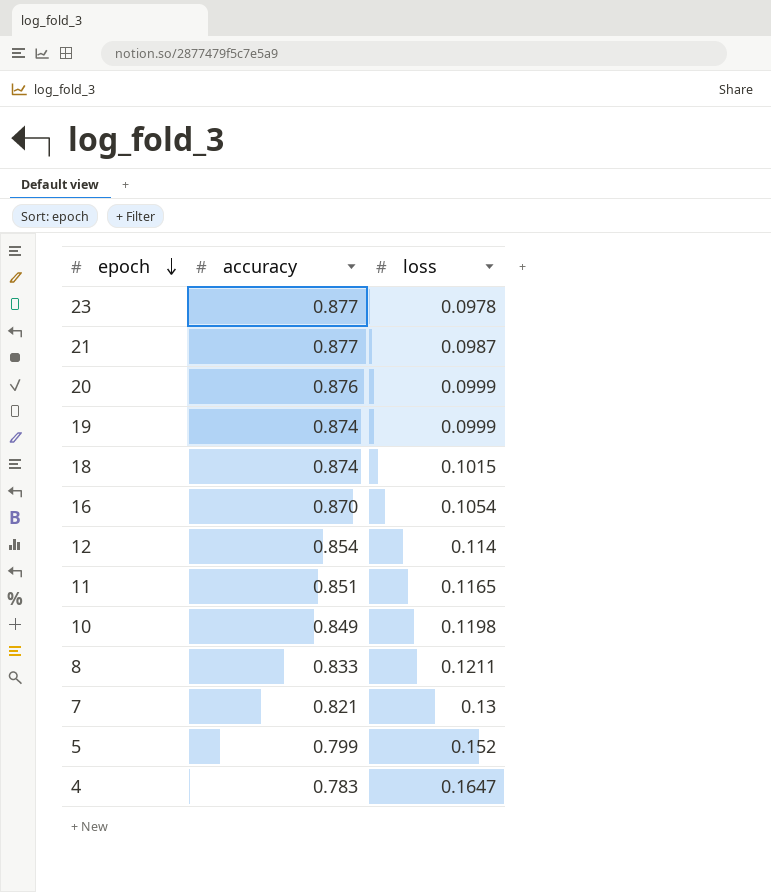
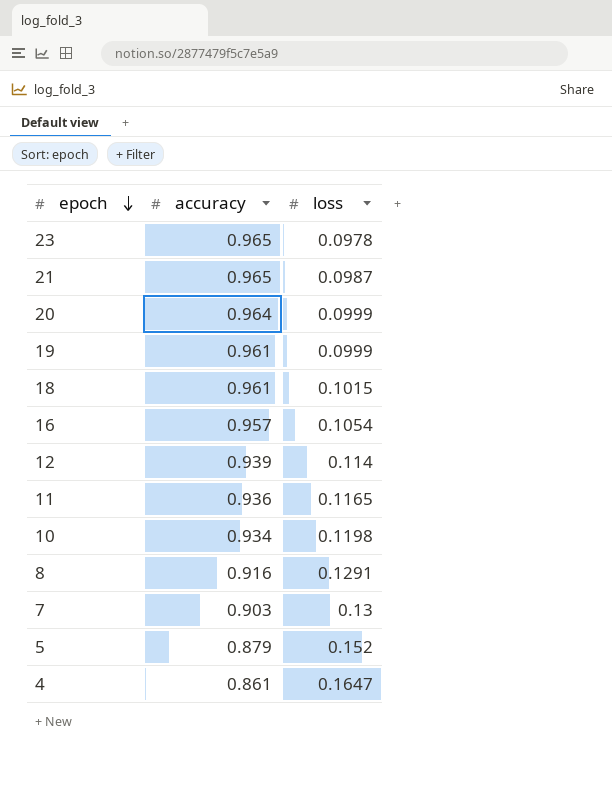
23 | accuracy: 0.877 -> 0.965
21 | accuracy: 0.877 -> 0.965
20 | accuracy: 0.876 -> 0.964
19 | accuracy: 0.874 -> 0.961
18 | accuracy: 0.874 -> 0.961
16 | accuracy: 0.870 -> 0.957
12 | accuracy: 0.854 -> 0.939
11 | accuracy: 0.851 -> 0.936
10 | accuracy: 0.849 -> 0.934
8 | accuracy: 0.833 -> 0.916
8 | loss: 0.1211 -> 0.1291
7 | accuracy: 0.821 -> 0.903
5 | accuracy: 0.799 -> 0.879
4 | accuracy: 0.783 -> 0.861

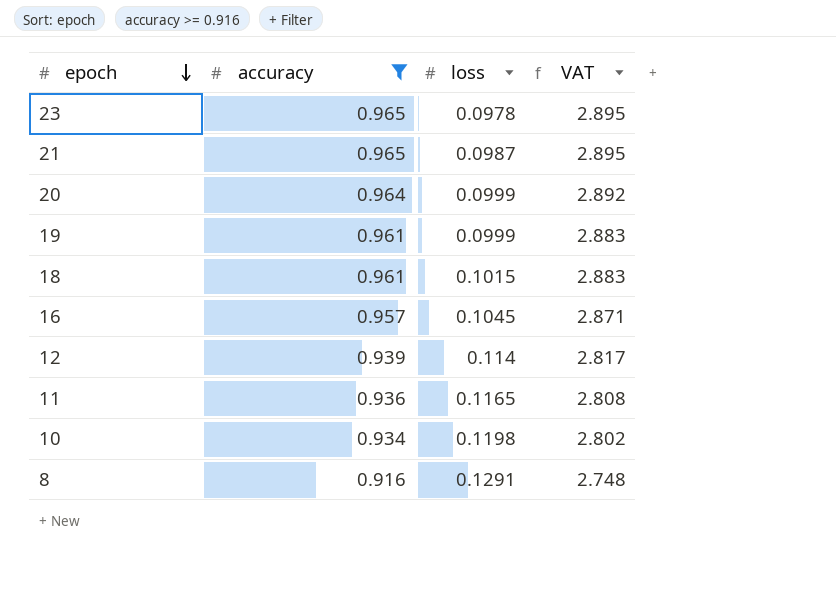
filter: none -> accuracy >= 0.916
column VAT | formula: none -> [accuracy] * 3
16 | loss: 0.1054 -> 0.1045

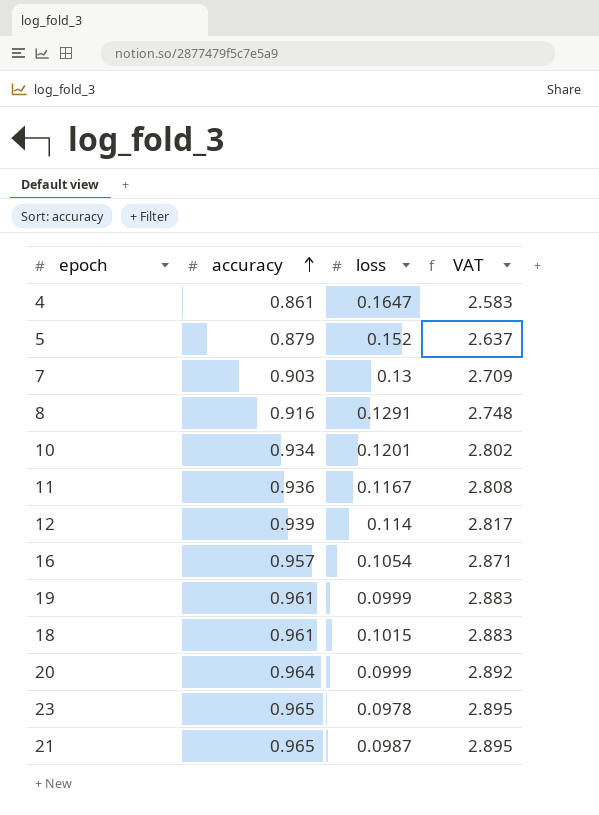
filter: accuracy >= 0.916 -> none
row order: epoch descending -> accuracy ascending
10 | loss: 0.1198 -> 0.1201
11 | loss: 0.1165 -> 0.1167
16 | loss: 0.1045 -> 0.1054

